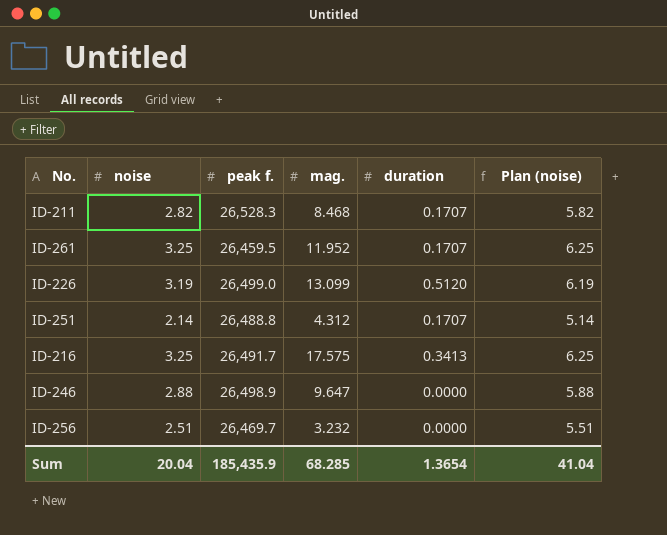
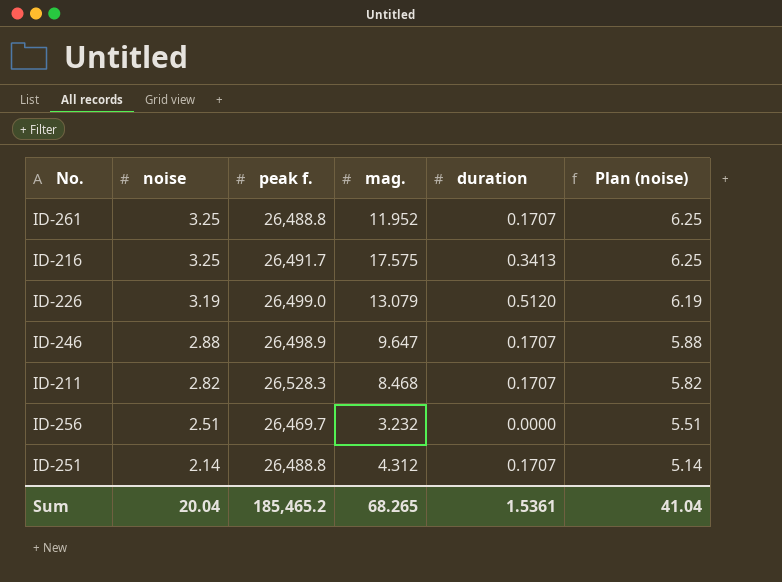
row order: none -> noise descending
ID-261 | peak f.: 26,459.5 -> 26,488.8
ID-226 | mag.: 13.099 -> 13.079
ID-246 | duration: 0.0000 -> 0.1707
Sum | peak f.: 185,435.9 -> 185,465.2
Sum | mag.: 68.285 -> 68.265
Sum | duration: 1.3654 -> 1.5361

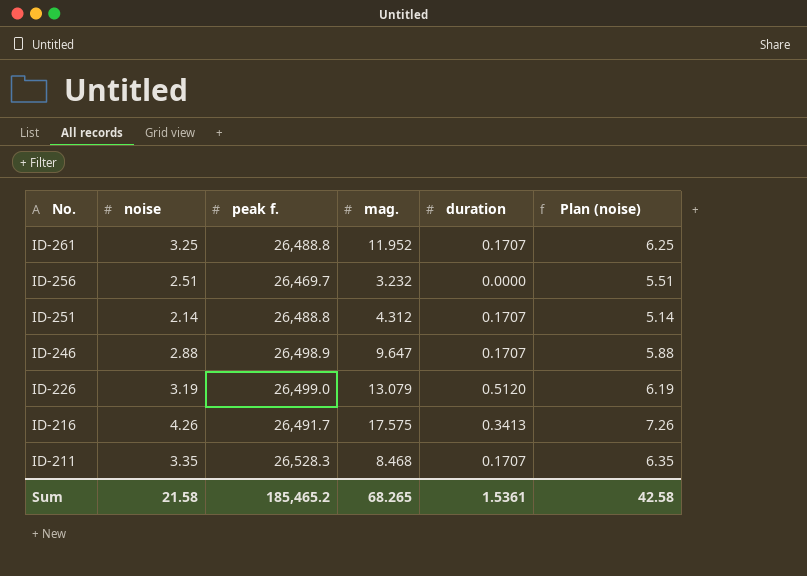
row order: noise descending -> No. descending
ID-216 | noise: 3.25 -> 4.26
ID-216 | Plan (noise): 6.25 -> 7.26
ID-211 | noise: 2.82 -> 3.35
ID-211 | Plan (noise): 5.82 -> 6.35
Sum | noise: 20.04 -> 21.58
Sum | Plan (noise): 41.04 -> 42.58

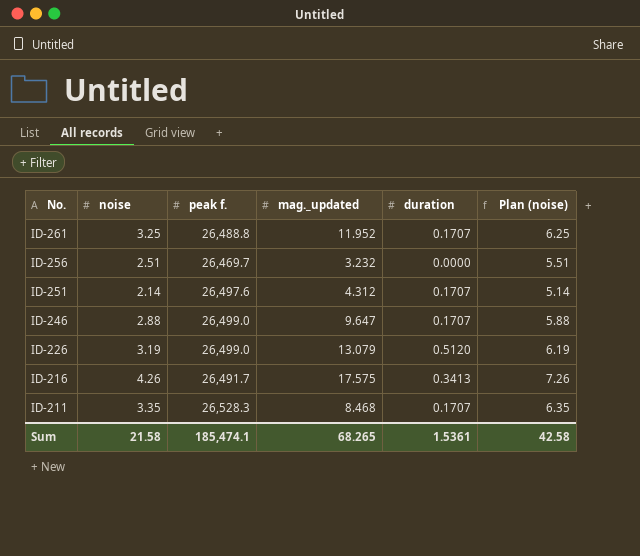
column name: mag. -> mag._updated
ID-251 | peak f.: 26,488.8 -> 26,497.6
ID-246 | peak f.: 26,498.9 -> 26,499.0
Sum | peak f.: 185,465.2 -> 185,474.1

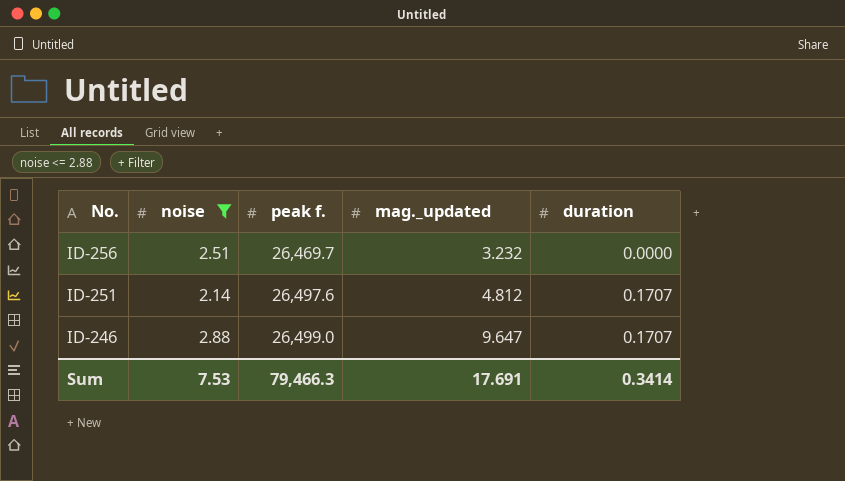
filter: none -> noise <= 2.88
column Plan (noise) | formula: [noise] + 3 -> none
ID-251 | mag._updated: 4.312 -> 4.812
Sum | noise: 21.58 -> 7.53
Sum | peak f.: 185,474.1 -> 79,466.3
Sum | mag._updated: 68.265 -> 17.691
Sum | duration: 1.5361 -> 0.3414

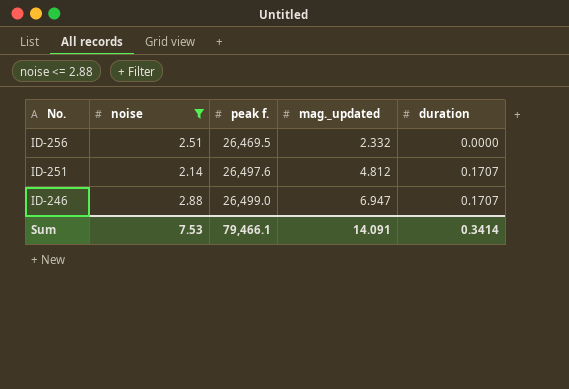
ID-256 | peak f.: 26,469.7 -> 26,469.5
ID-256 | mag._updated: 3.232 -> 2.332
ID-246 | mag._updated: 9.647 -> 6.947
Sum | peak f.: 79,466.3 -> 79,466.1
Sum | mag._updated: 17.691 -> 14.091

